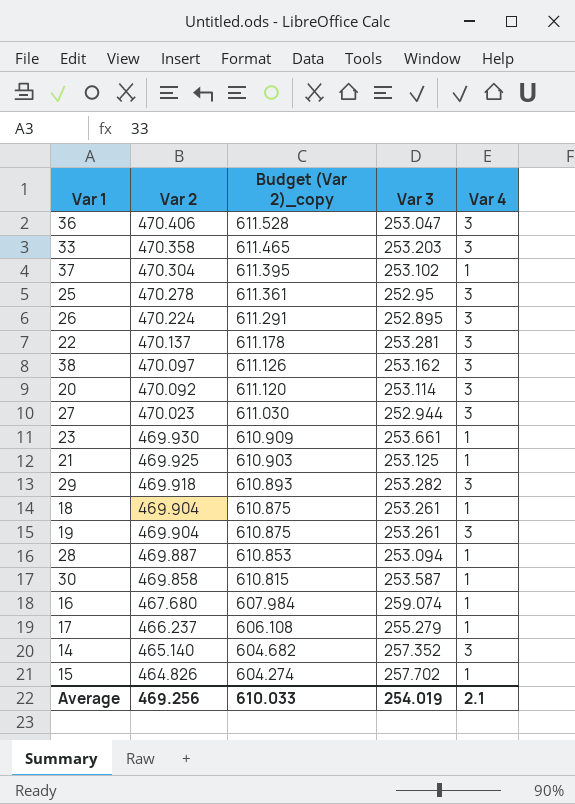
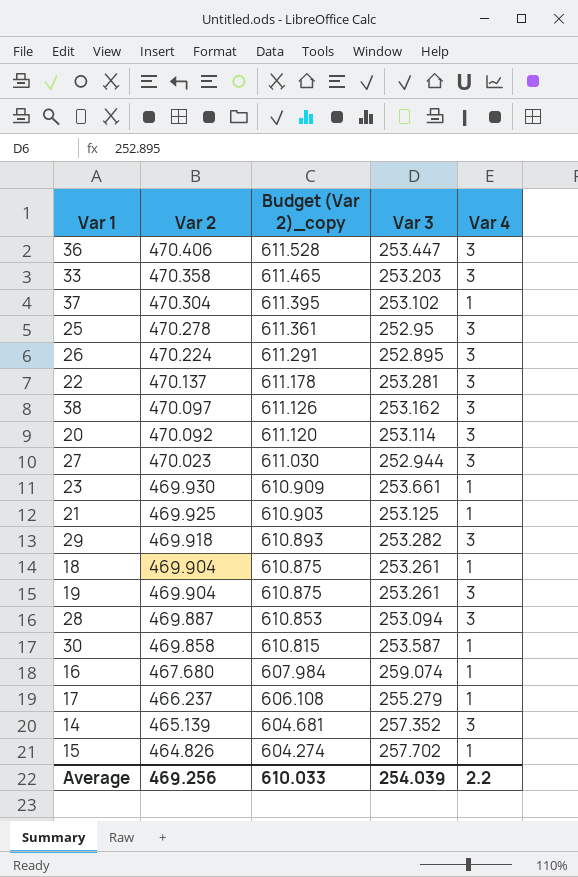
36 | Var 3: 253.047 -> 253.447
28 | Var 4: 1 -> 3
14 | Var 2: 465.140 -> 465.139
14 | Budget (Var 2)_copy: 604.682 -> 604.681
Average | Var 3: 254.019 -> 254.039
Average | Var 4: 2.1 -> 2.2

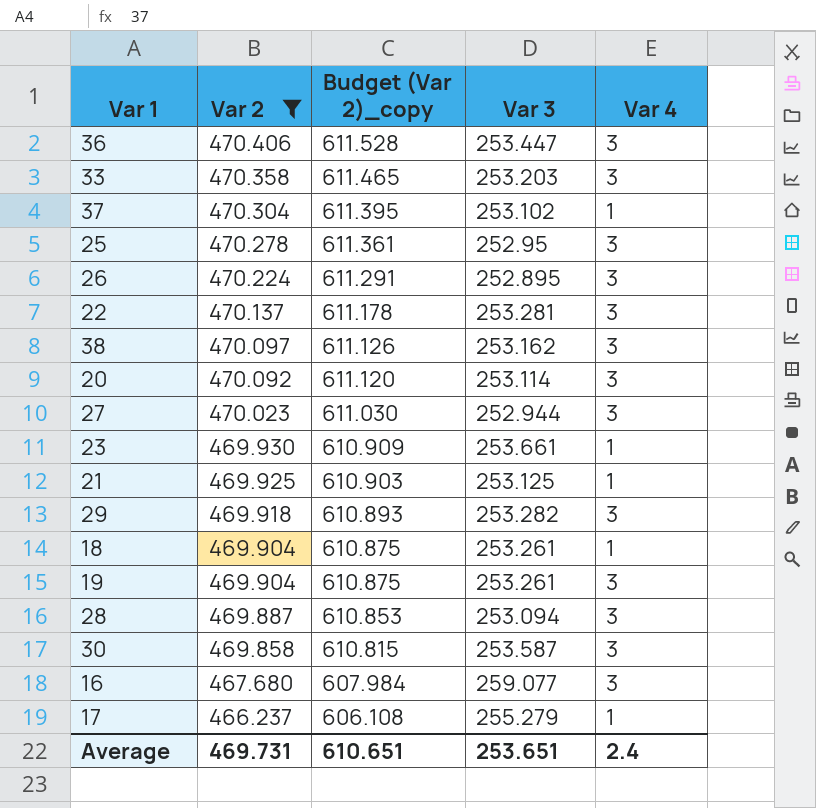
filter: none -> Var 2 >= 466.237
30 | Var 4: 1 -> 3
16 | Var 3: 259.074 -> 259.077
16 | Var 4: 1 -> 3
Average | Var 2: 469.256 -> 469.731
Average | Budget (Var 2)_copy: 610.033 -> 610.651
Average | Var 3: 254.039 -> 253.651
Average | Var 4: 2.2 -> 2.4

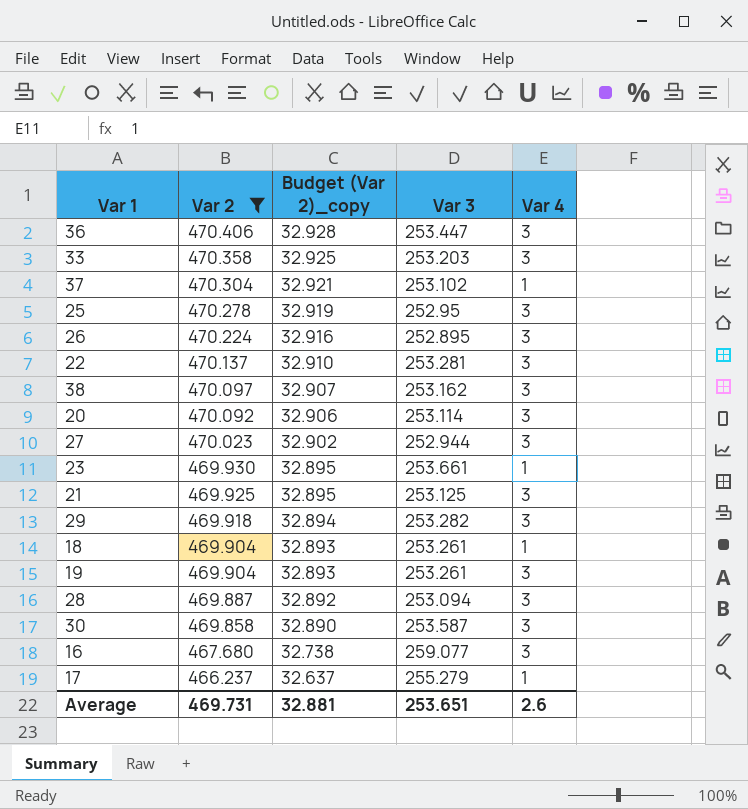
column Budget (Var 2)_copy | formula: [Var 2] * 1.3 -> [Var 2] * 0.07
21 | Var 4: 1 -> 3
Average | Budget (Var 2)_copy: 610.651 -> 32.881
Average | Var 4: 2.4 -> 2.6

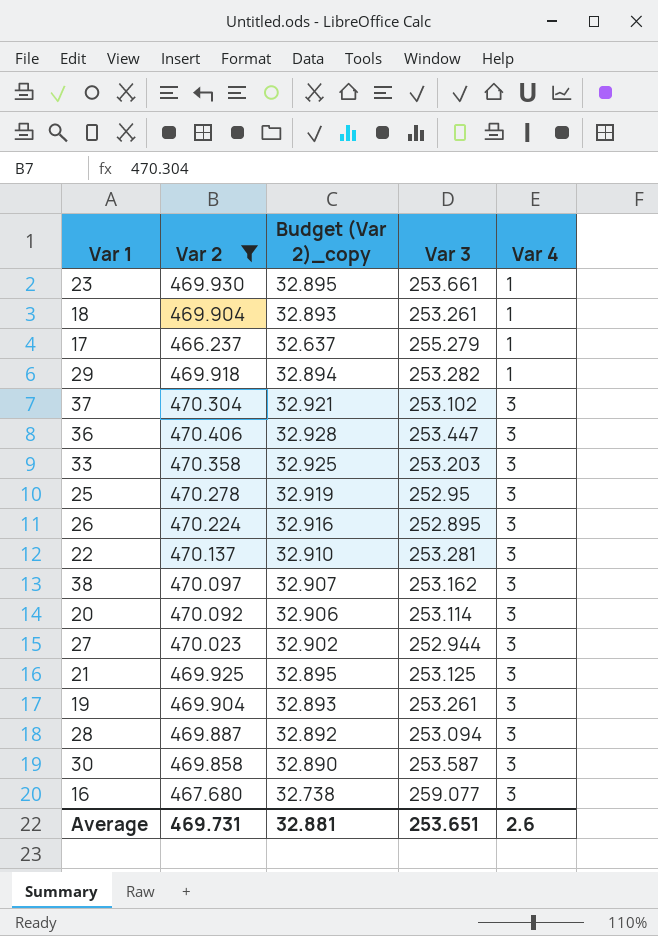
row order: Var 2 descending -> Var 4 ascending
29 | Var 4: 3 -> 1
37 | Var 4: 1 -> 3

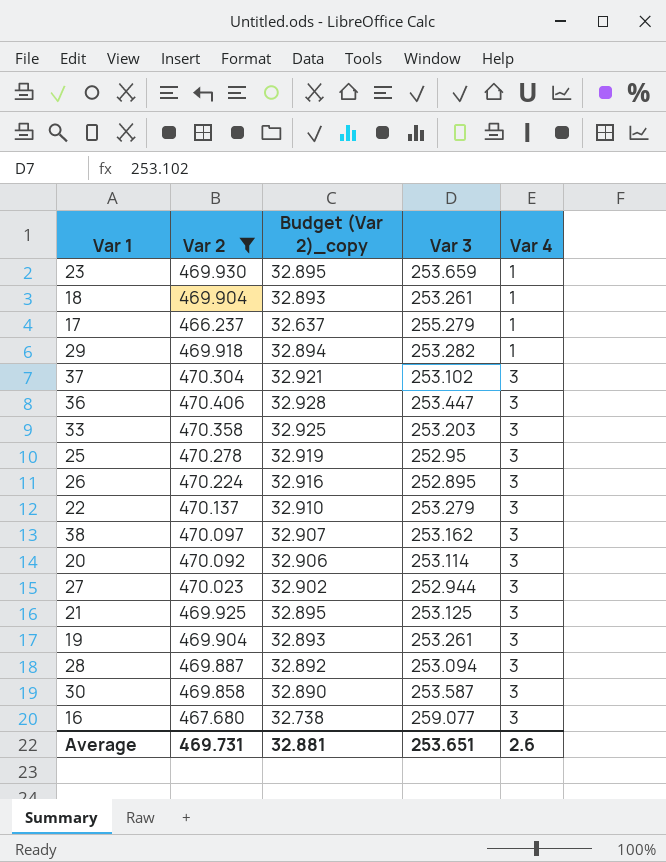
23 | Var 3: 253.661 -> 253.659
22 | Var 3: 253.281 -> 253.279

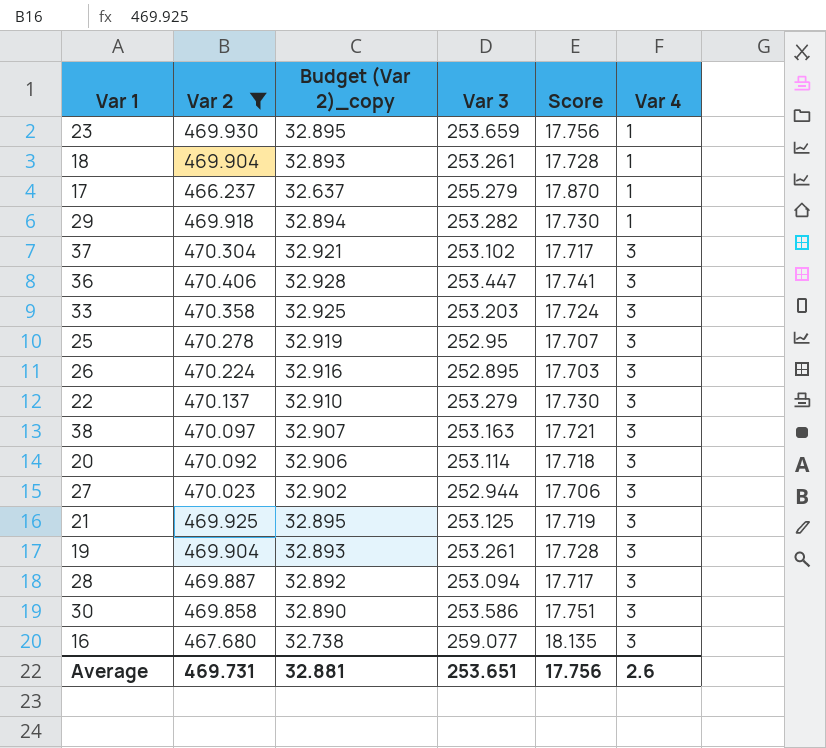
column Score | formula: none -> [Var 3] * 0.07
38 | Var 3: 253.162 -> 253.163
30 | Var 3: 253.587 -> 253.586

